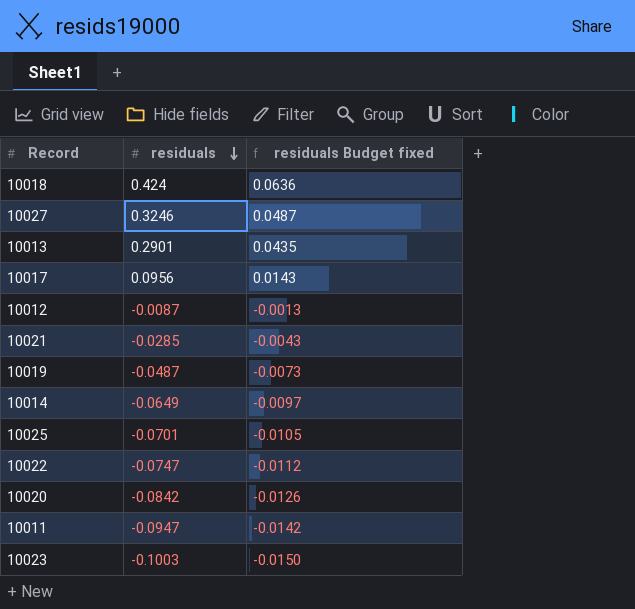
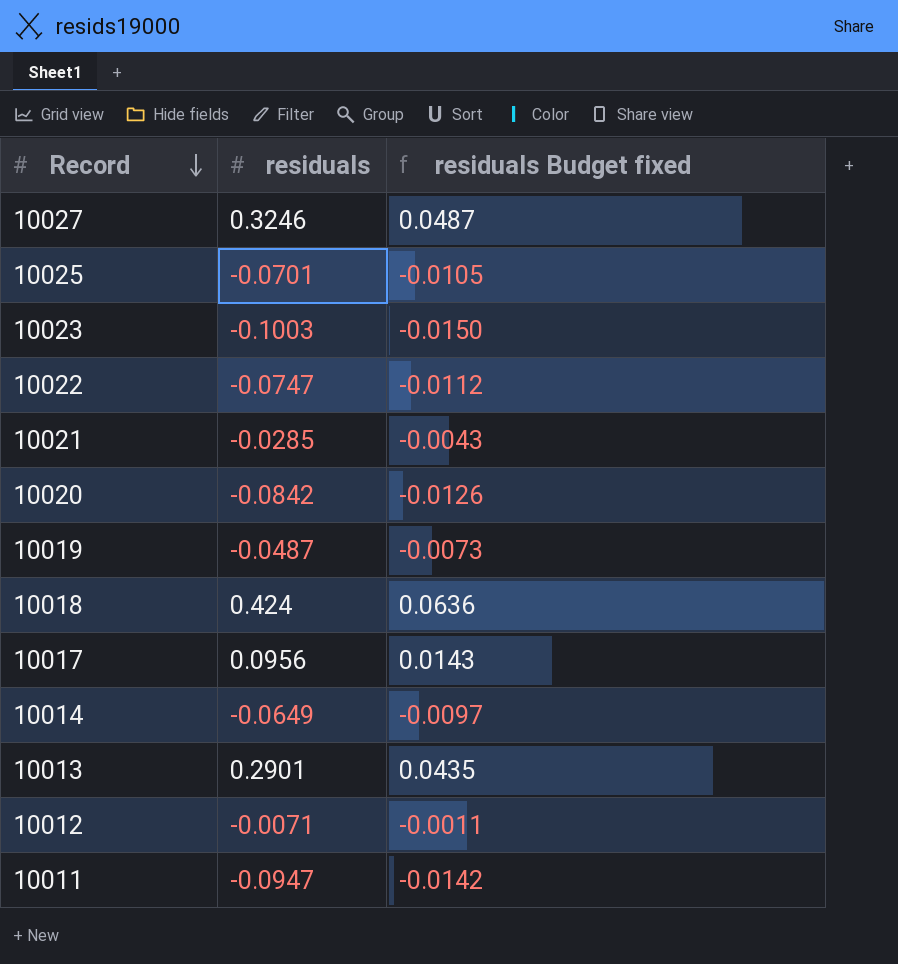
row order: residuals descending -> Record descending
10012 | residuals: -0.0087 -> -0.0071
10012 | residuals Budget fixed: -0.0013 -> -0.0011

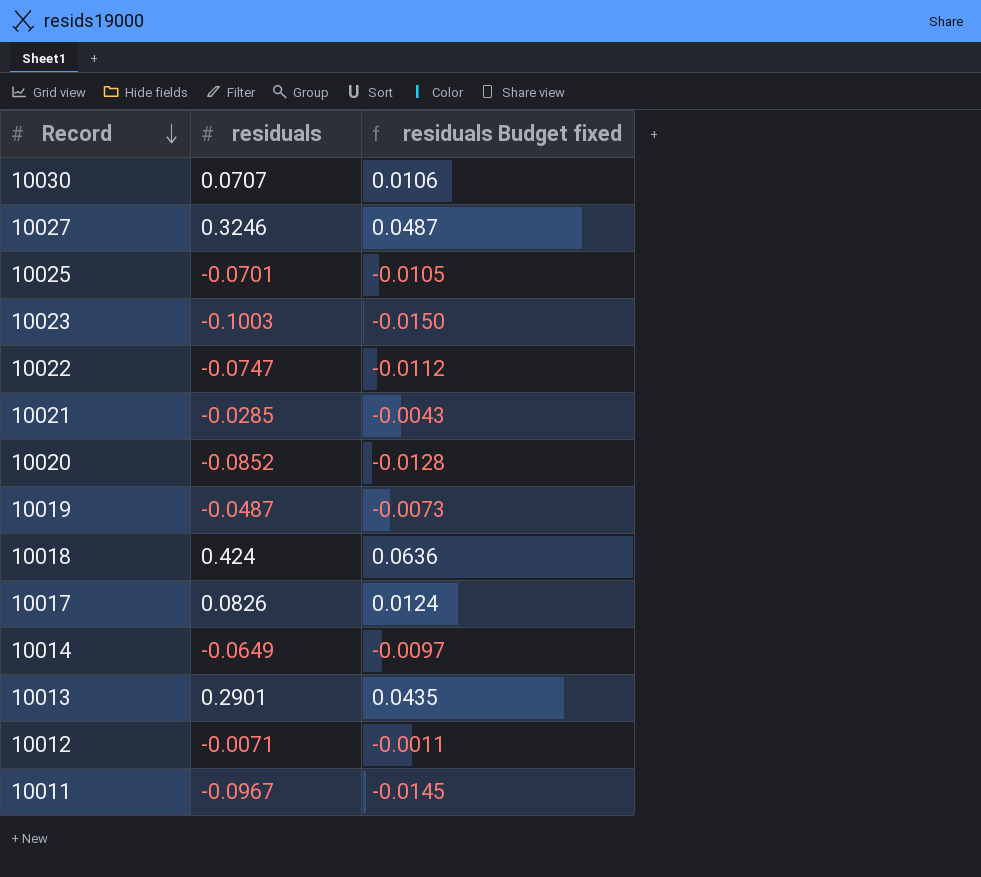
row 10030: none -> 0.0707 | 0.0106
10020 | residuals: -0.0842 -> -0.0852
10020 | residuals Budget fixed: -0.0126 -> -0.0128
10017 | residuals: 0.0956 -> 0.0826
10017 | residuals Budget fixed: 0.0143 -> 0.0124
10011 | residuals: -0.0947 -> -0.0967
10011 | residuals Budget fixed: -0.0142 -> -0.0145

